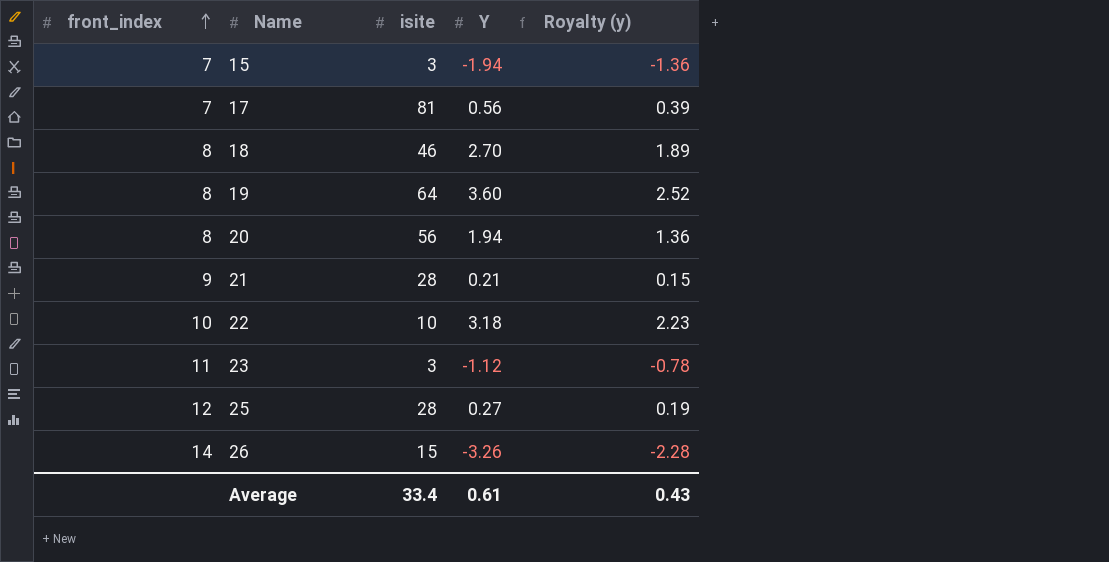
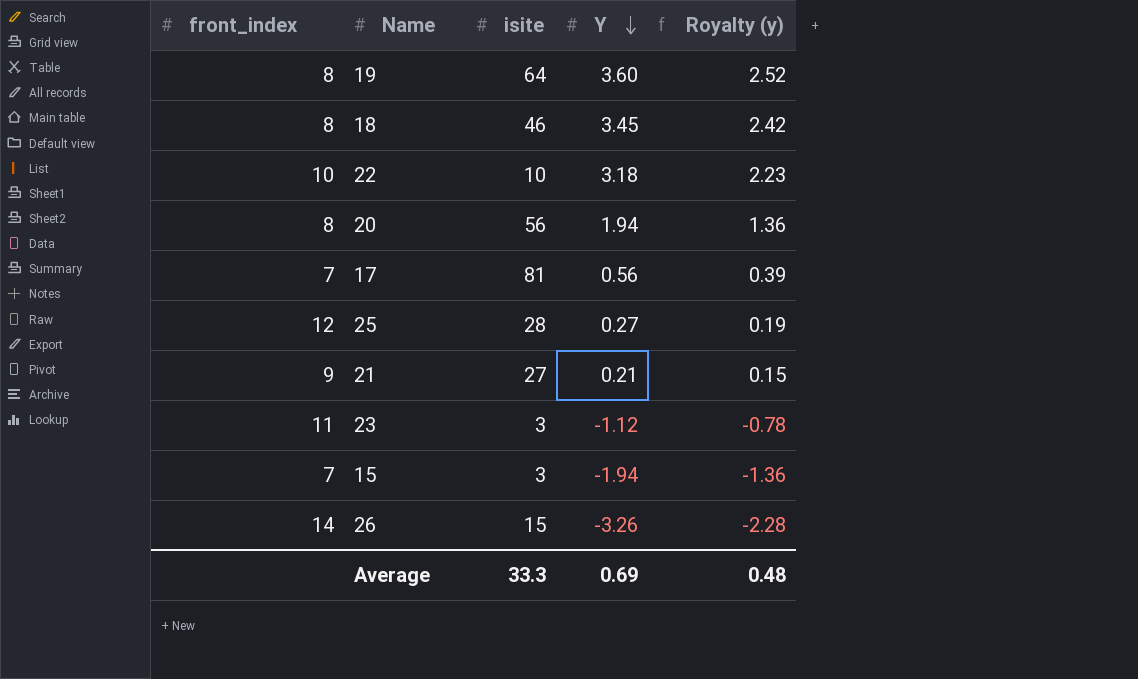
row order: front_index ascending -> Y descending
18 | Y: 2.70 -> 3.45
18 | Royalty (y): 1.89 -> 2.42
21 | isite: 28 -> 27
Average | isite: 33.4 -> 33.3
Average | Y: 0.61 -> 0.69
Average | Royalty (y): 0.43 -> 0.48

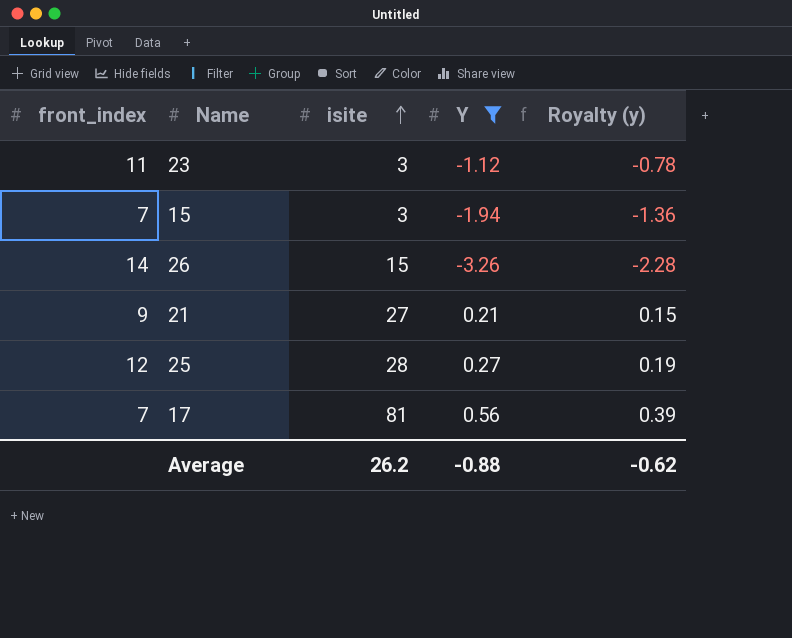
filter: none -> Y <= 0.56
row order: Y descending -> isite ascending
Average | isite: 33.3 -> 26.2
Average | Y: 0.69 -> -0.88
Average | Royalty (y): 0.48 -> -0.62

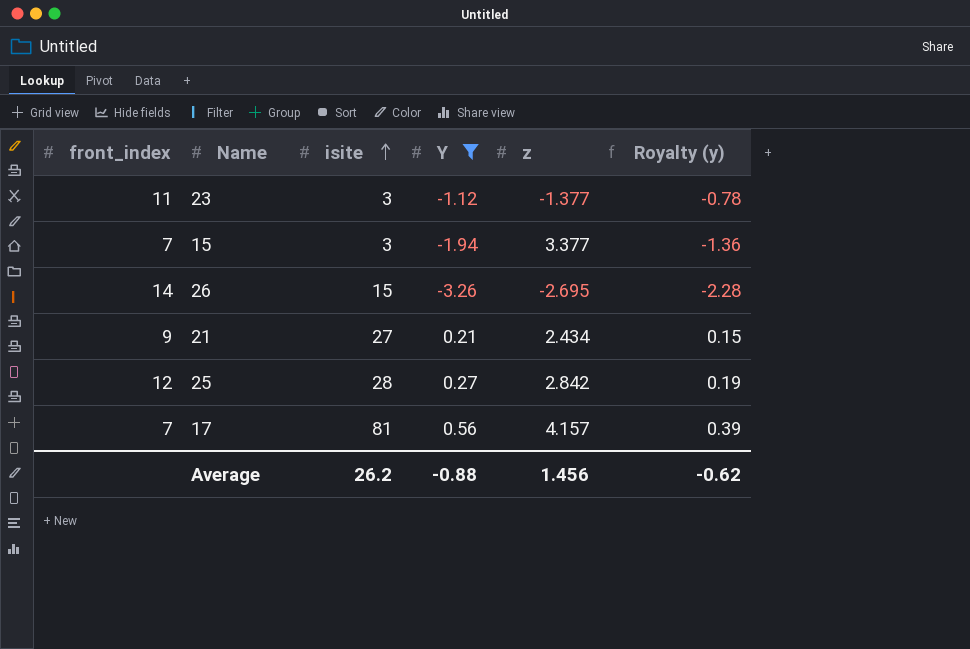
column z | position: none -> 5

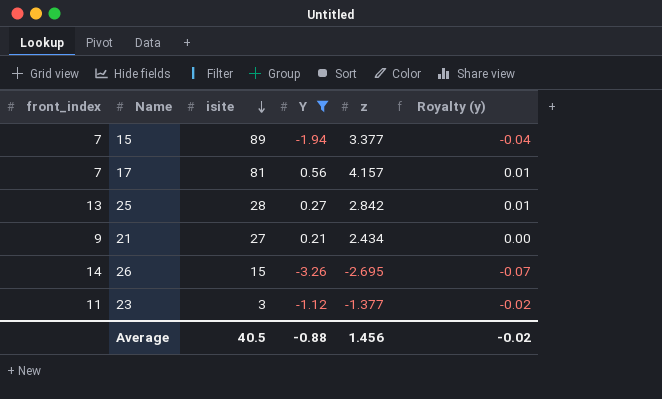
row order: isite ascending -> isite descending
column Royalty (y) | formula: [Y] * 0.7 -> [Y] * 0.02
15 | isite: 3 -> 89
25 | front_index: 12 -> 13
Average | isite: 26.2 -> 40.5
Average | Royalty (y): -0.62 -> -0.02

